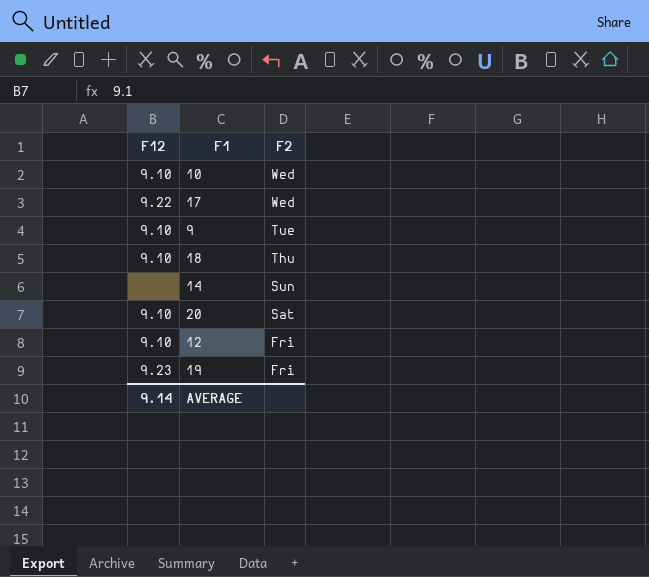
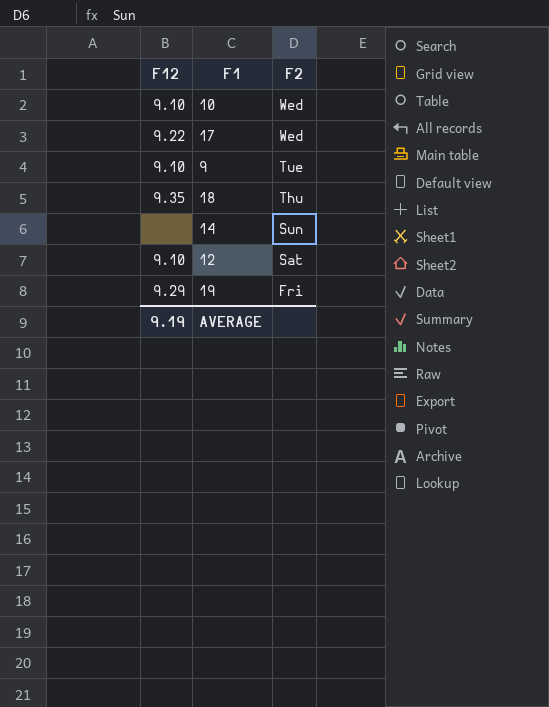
row 20: 9.10 | Sat -> none
18 | F12: 9.10 -> 9.35
12 | F2: Fri -> Sat
19 | F12: 9.23 -> 9.29
AVERAGE | F12: 9.14 -> 9.19

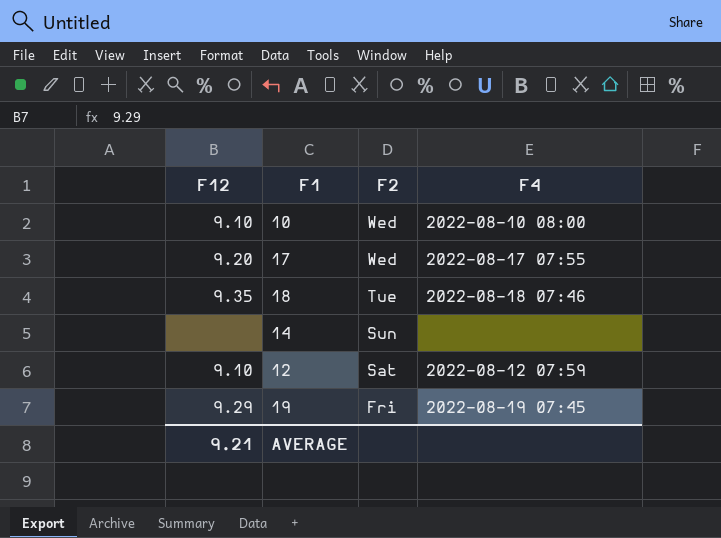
column F4 | position: none -> 4
row 9: 9.10 | Tue -> none
17 | F12: 9.22 -> 9.20
18 | F2: Thu -> Tue
AVERAGE | F12: 9.19 -> 9.21

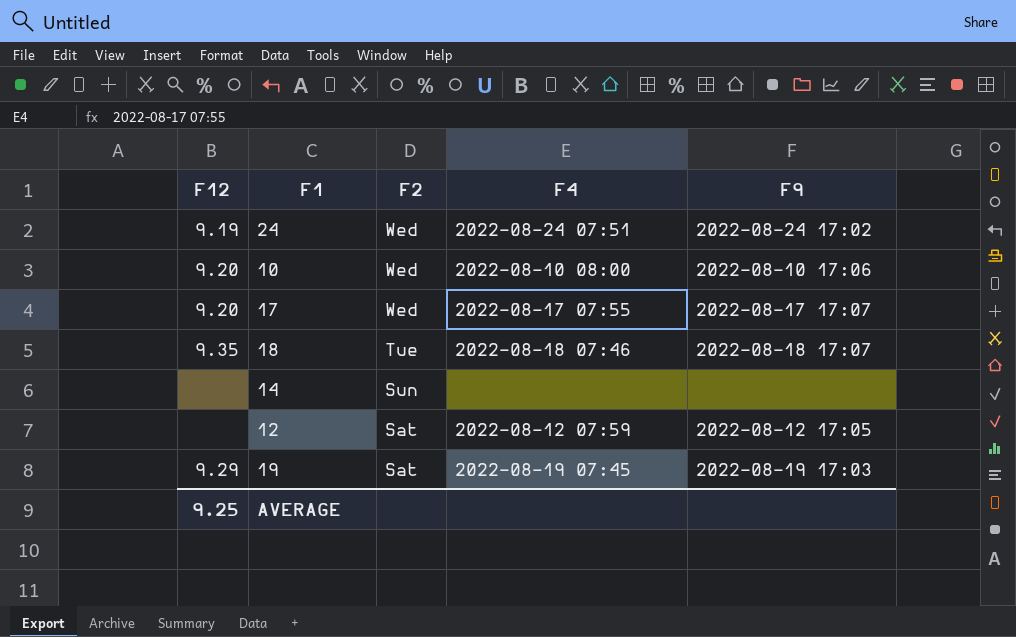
column F9 | position: none -> 5
row 24: none -> 9.19 | Wed | 2022-08-24 07:51 | 2022-08-24 17:02
10 | F12: 9.10 -> 9.20
12 | F12: 9.10 -> none
19 | F2: Fri -> Sat
AVERAGE | F12: 9.21 -> 9.25

